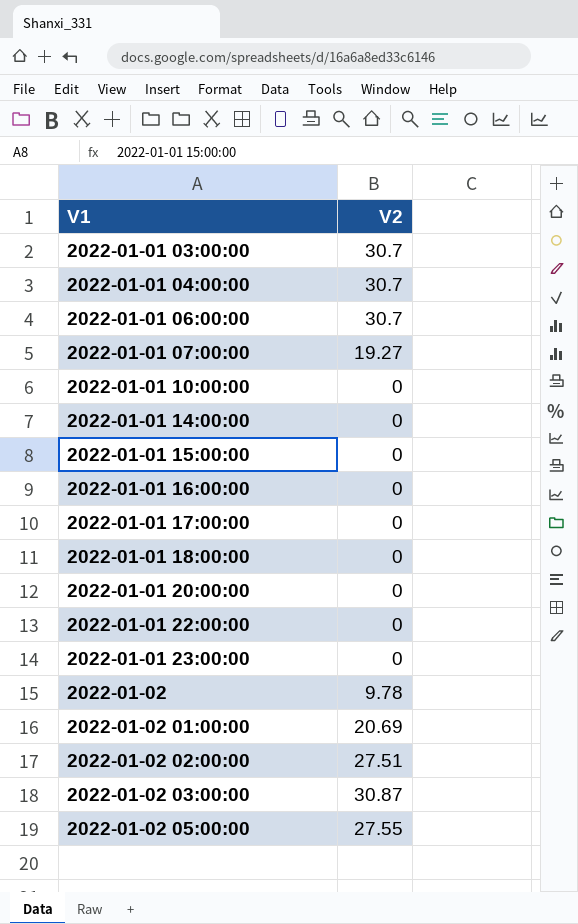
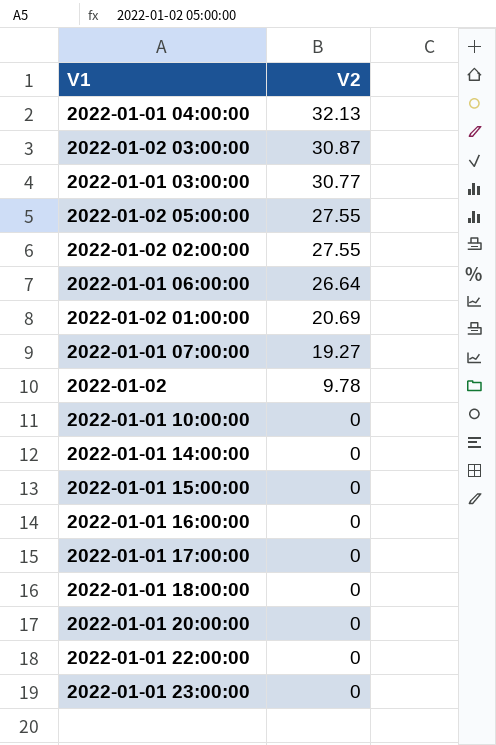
row order: V1 ascending -> V2 descending
2022-01-01 04:00:00 | V2: 30.7 -> 32.13
2022-01-01 03:00:00 | V2: 30.7 -> 30.77
2022-01-02 02:00:00 | V2: 27.51 -> 27.55
2022-01-01 06:00:00 | V2: 30.7 -> 26.64

